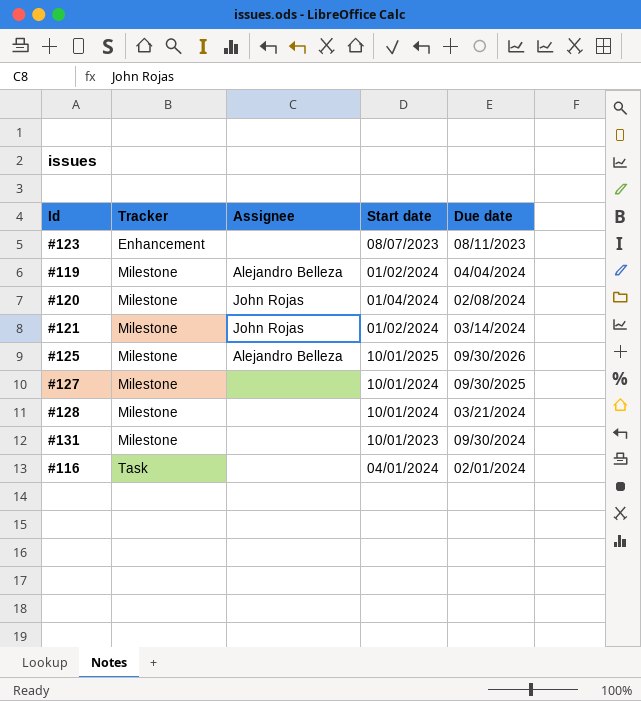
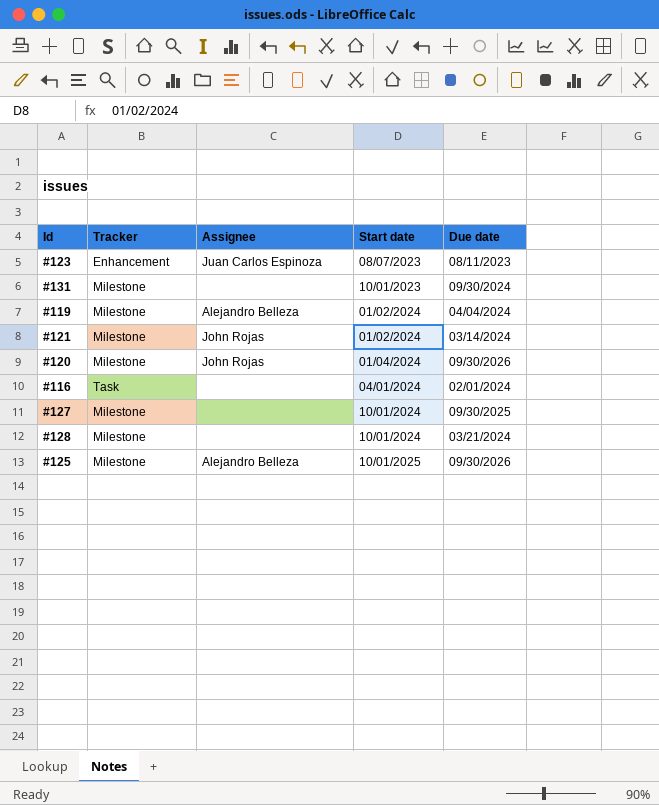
row order: Tracker ascending -> Start date ascending
#123 | Assignee: none -> Juan Carlos Espinoza
#120 | Due date: 02/08/2024 -> 09/30/2026

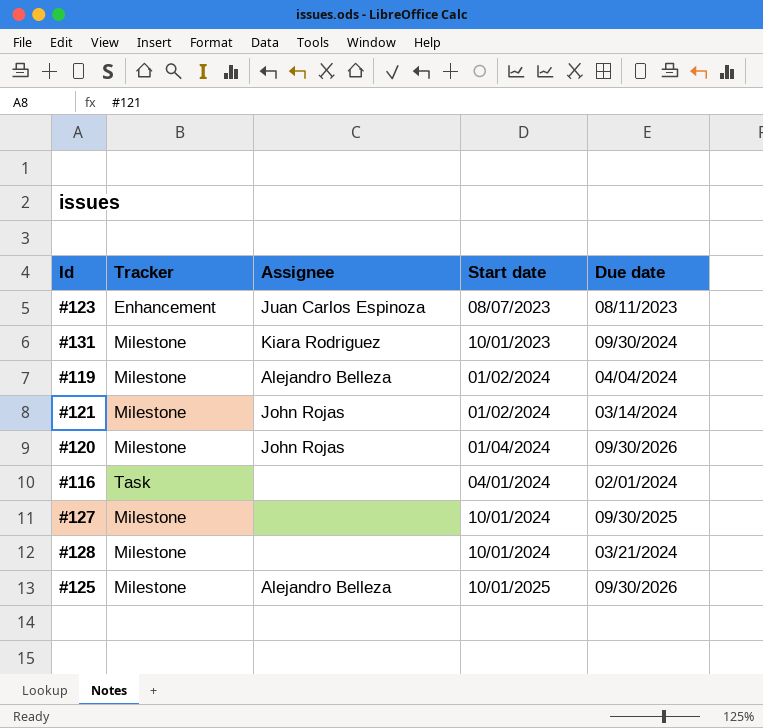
#131 | Assignee: none -> Kiara Rodriguez

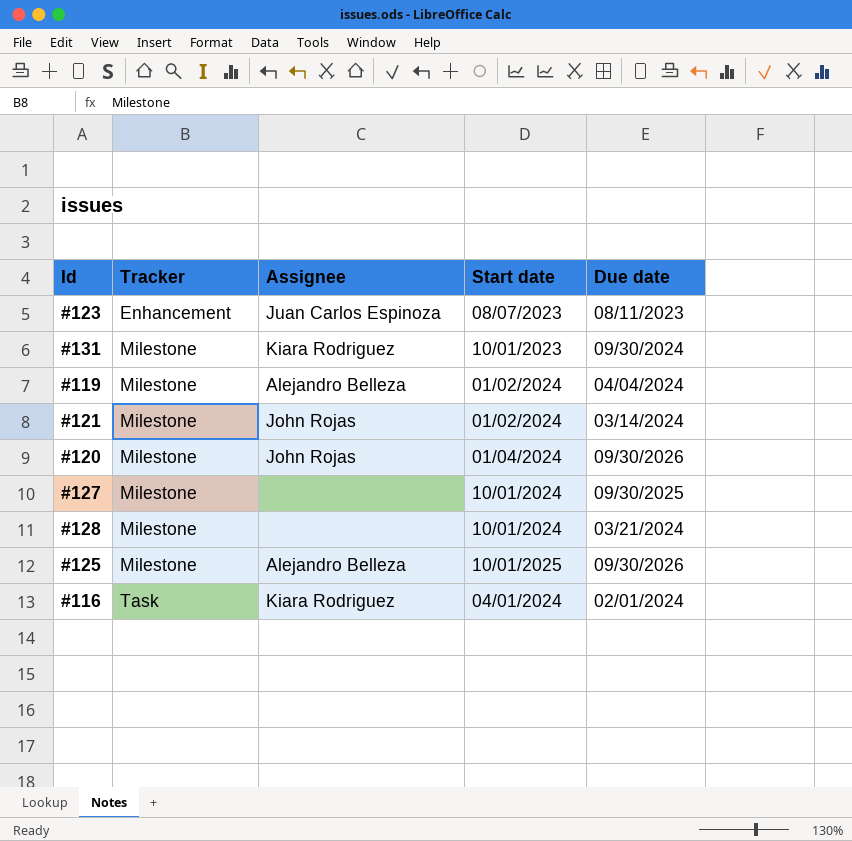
row order: Start date ascending -> Tracker ascending
#116 | Assignee: none -> Kiara Rodriguez

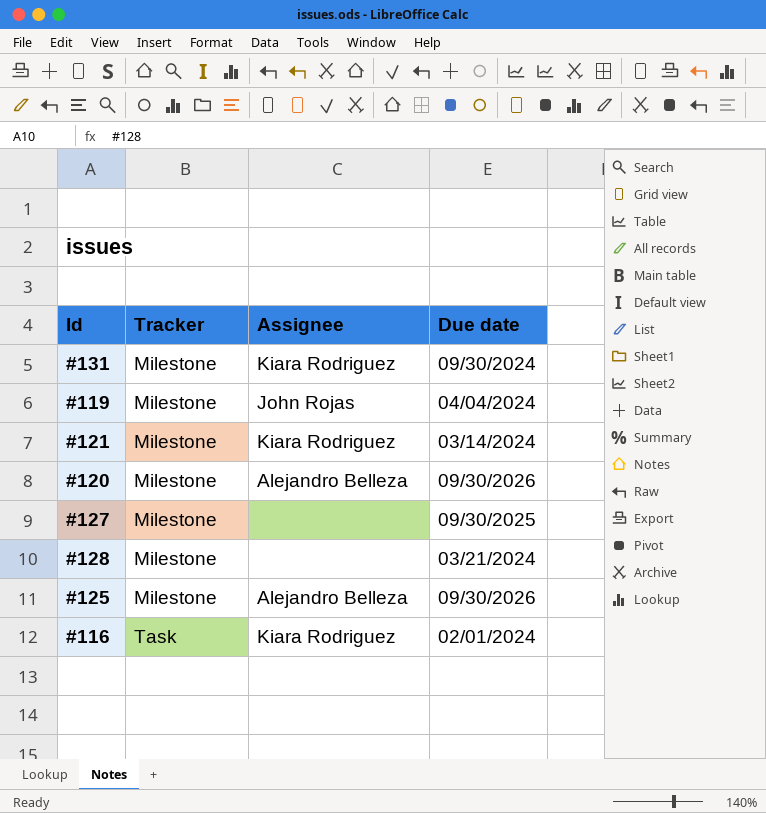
column Start date | position: 4 -> none
row #123: Enhancement | Juan Carlos Espinoza | 08/07/2023 | 08/11/2023 -> none
#119 | Assignee: Alejandro Belleza -> John Rojas
#121 | Assignee: John Rojas -> Kiara Rodriguez
#120 | Assignee: John Rojas -> Alejandro Belleza

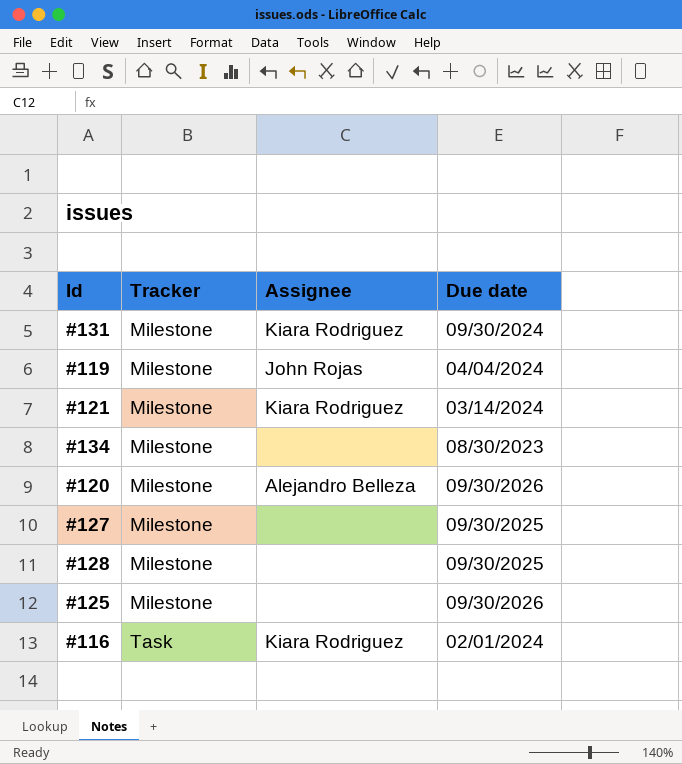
row #134: none -> Milestone | none | 08/30/2023
#128 | Due date: 03/21/2024 -> 09/30/2025
#125 | Assignee: Alejandro Belleza -> none

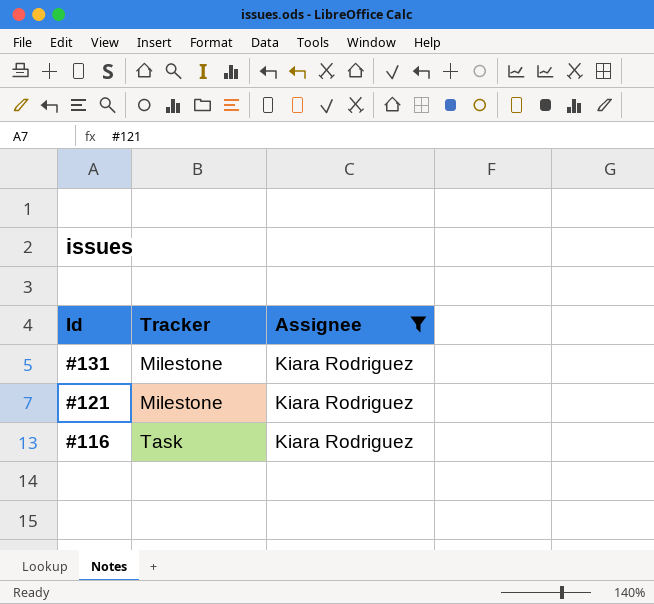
filter: none -> Assignee = Kiara Rodriguez
column Due date | position: 4 -> none

